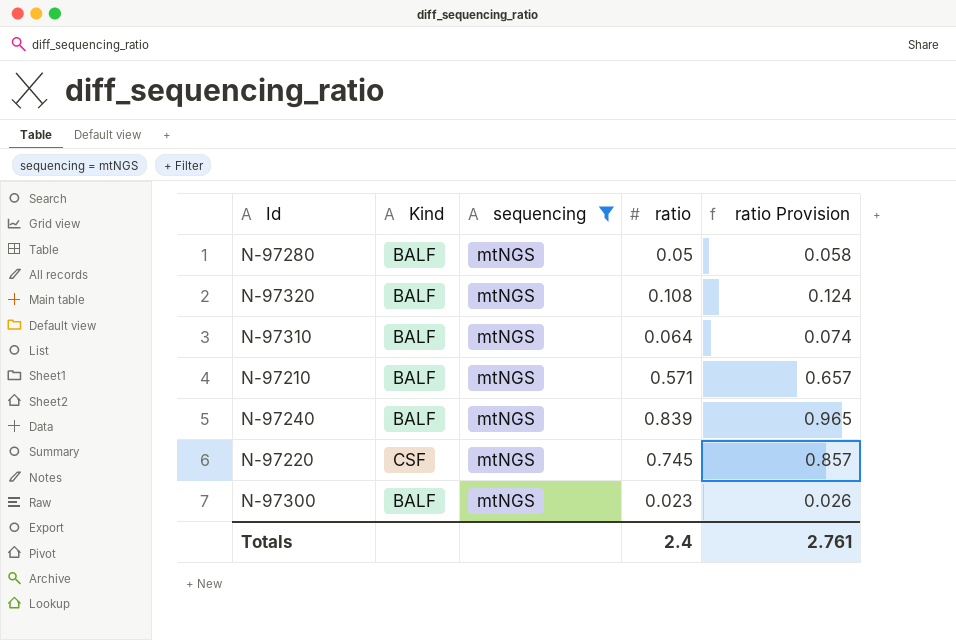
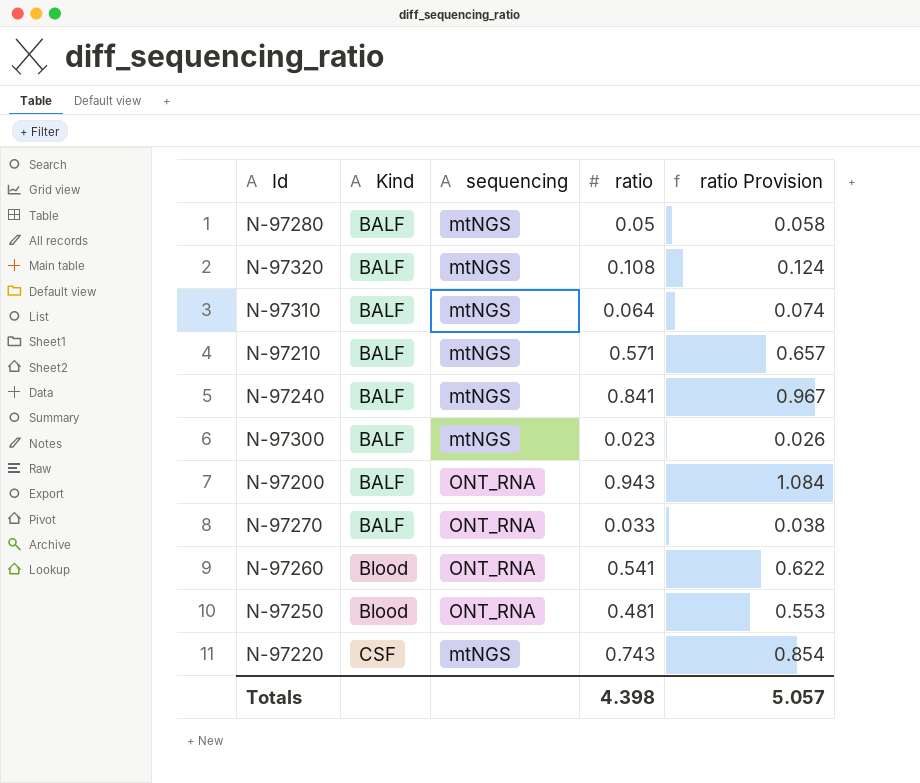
filter: sequencing = mtNGS -> none
row order: none -> Kind ascending
N-97240 | ratio: 0.839 -> 0.841
N-97240 | ratio Provision: 0.965 -> 0.967
N-97220 | ratio: 0.745 -> 0.743
N-97220 | ratio Provision: 0.857 -> 0.854
Totals | ratio: 2.4 -> 4.398
Totals | ratio Provision: 2.761 -> 5.057

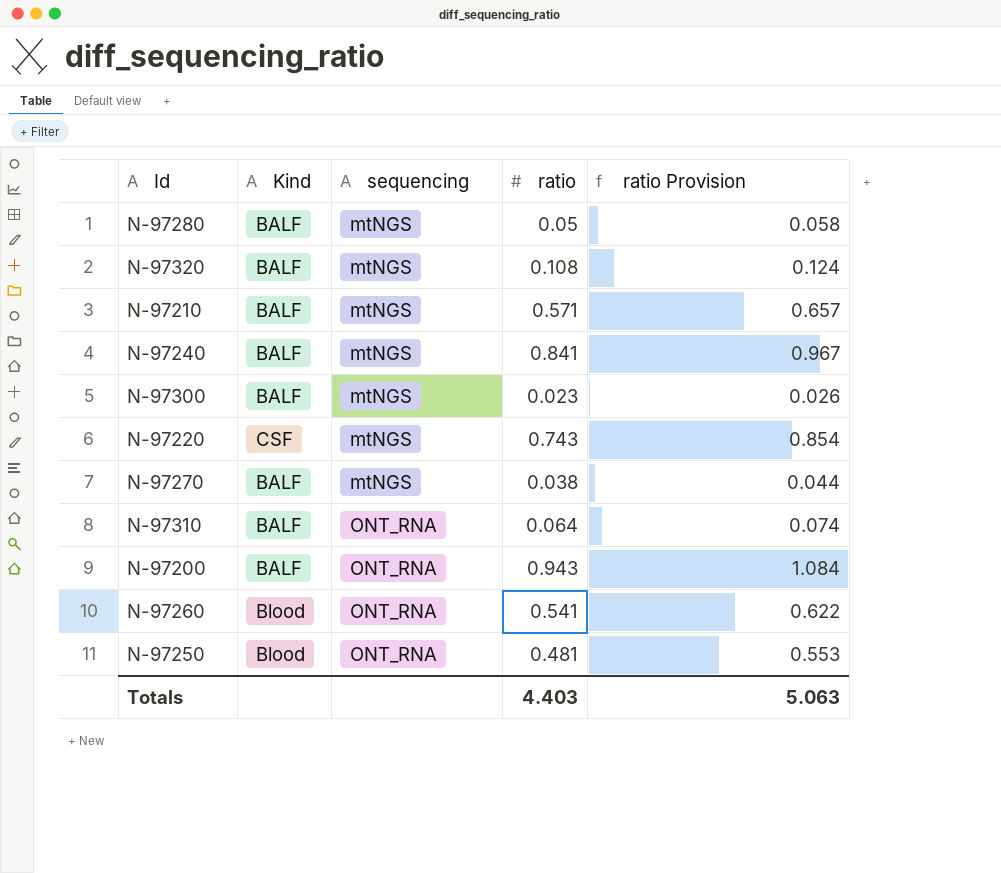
row order: Kind ascending -> sequencing ascending
N-97270 | sequencing: ONT_RNA -> mtNGS
N-97270 | ratio: 0.033 -> 0.038
N-97270 | ratio Provision: 0.038 -> 0.044
N-97310 | sequencing: mtNGS -> ONT_RNA
Totals | ratio: 4.398 -> 4.403
Totals | ratio Provision: 5.057 -> 5.063

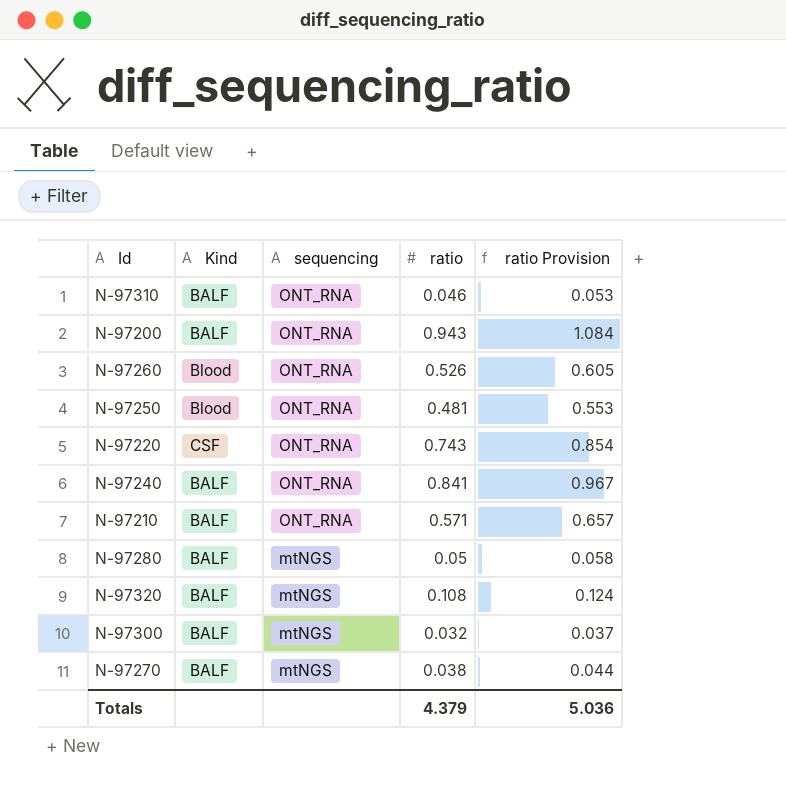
row order: sequencing ascending -> sequencing descending
N-97310 | ratio: 0.064 -> 0.046
N-97310 | ratio Provision: 0.074 -> 0.053
N-97260 | ratio: 0.541 -> 0.526
N-97260 | ratio Provision: 0.622 -> 0.605
N-97220 | sequencing: mtNGS -> ONT_RNA
N-97240 | sequencing: mtNGS -> ONT_RNA
N-97210 | sequencing: mtNGS -> ONT_RNA
N-97300 | ratio: 0.023 -> 0.032
N-97300 | ratio Provision: 0.026 -> 0.037
Totals | ratio: 4.403 -> 4.379
Totals | ratio Provision: 5.063 -> 5.036

